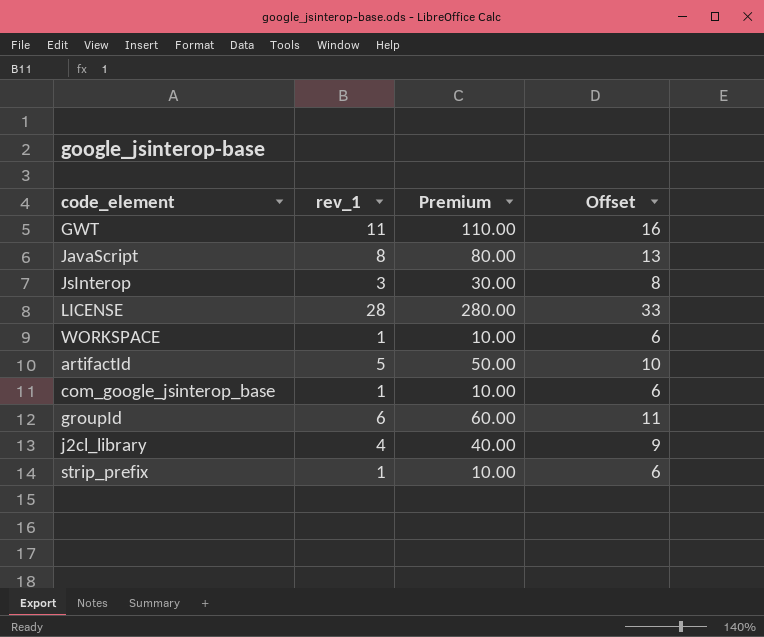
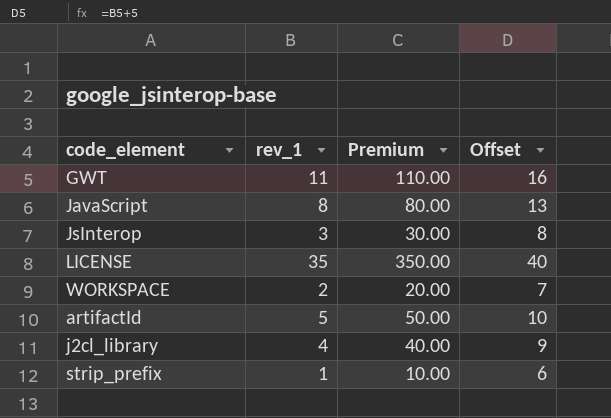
row com_google_jsinterop_base: 1 | 10.00 | 6 -> none
row groupId: 6 | 60.00 | 11 -> none
LICENSE | rev_1: 28 -> 35
LICENSE | Premium: 280.00 -> 350.00
LICENSE | Offset: 33 -> 40
WORKSPACE | rev_1: 1 -> 2
WORKSPACE | Premium: 10.00 -> 20.00
WORKSPACE | Offset: 6 -> 7

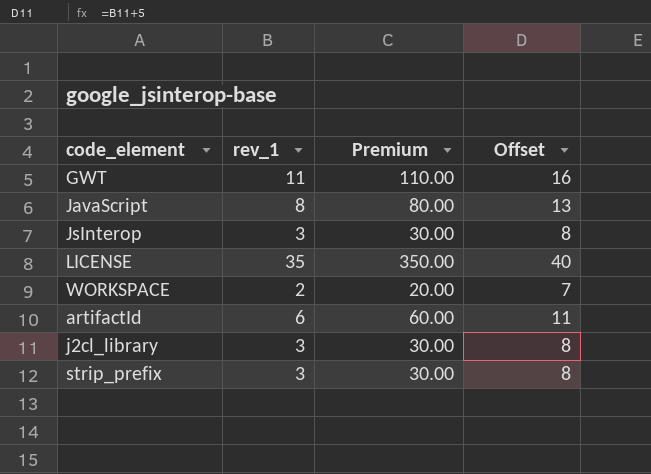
artifactId | rev_1: 5 -> 6
artifactId | Premium: 50.00 -> 60.00
artifactId | Offset: 10 -> 11
j2cl_library | rev_1: 4 -> 3
j2cl_library | Premium: 40.00 -> 30.00
j2cl_library | Offset: 9 -> 8
strip_prefix | rev_1: 1 -> 3
strip_prefix | Premium: 10.00 -> 30.00
strip_prefix | Offset: 6 -> 8

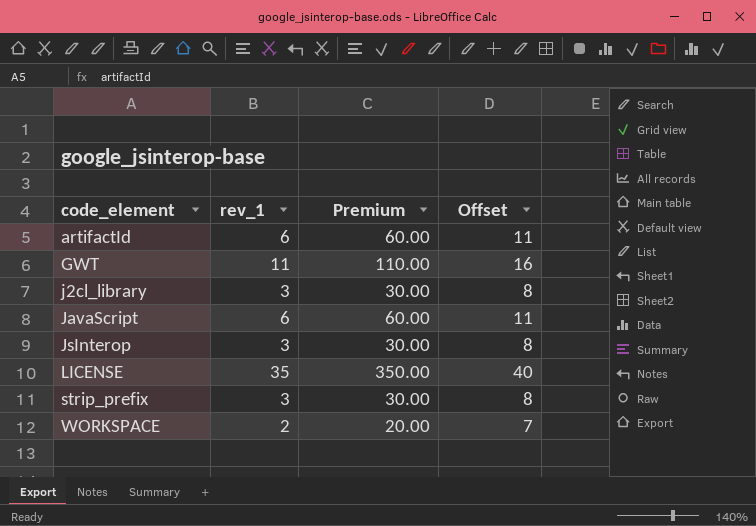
row order: none -> code_element ascending
JavaScript | rev_1: 8 -> 6
JavaScript | Premium: 80.00 -> 60.00
JavaScript | Offset: 13 -> 11

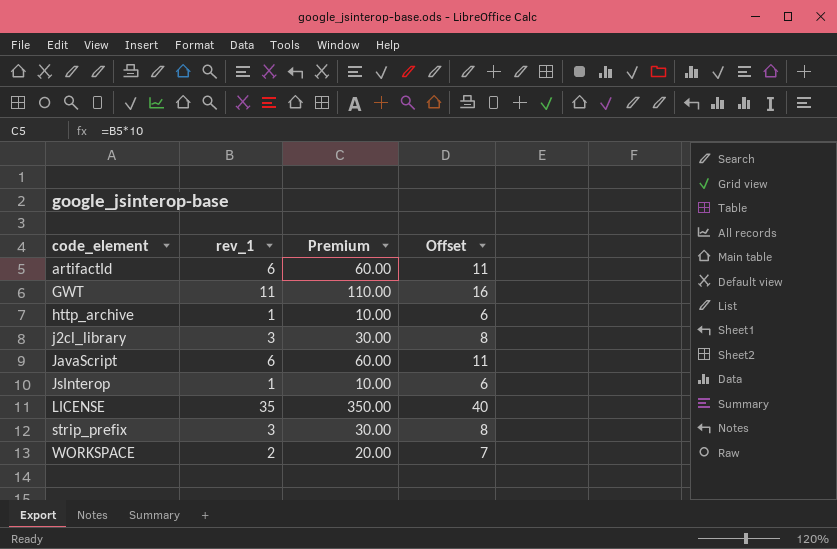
row http_archive: none -> 1 | 10.00 | 6
JsInterop | rev_1: 3 -> 1
JsInterop | Premium: 30.00 -> 10.00
JsInterop | Offset: 8 -> 6

